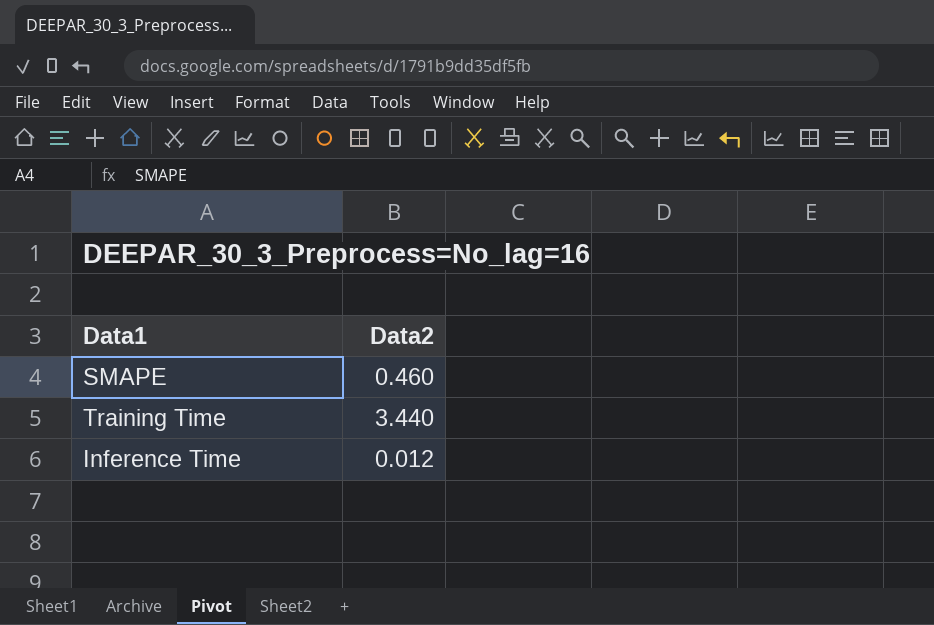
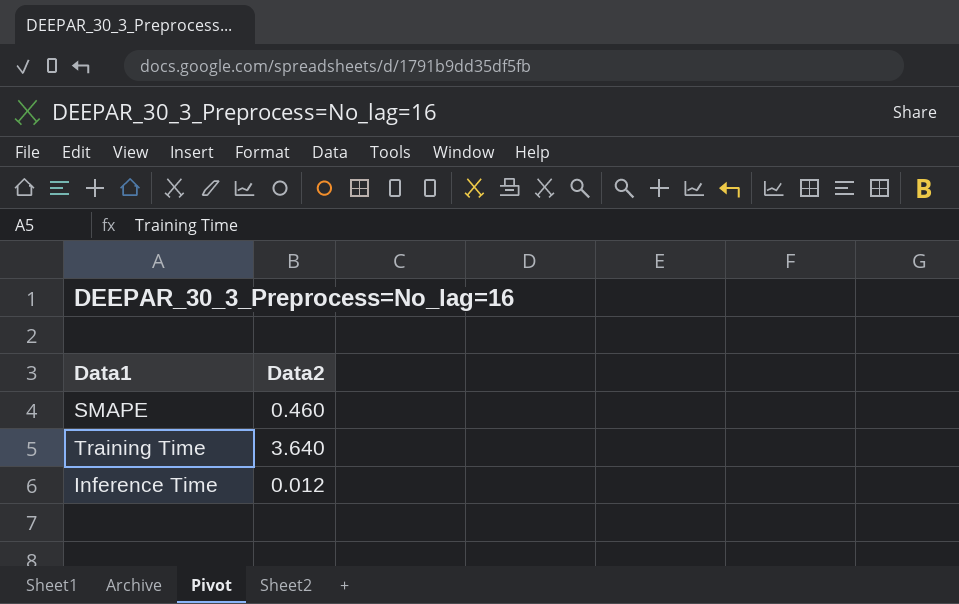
Training Time | Data2: 3.440 -> 3.640

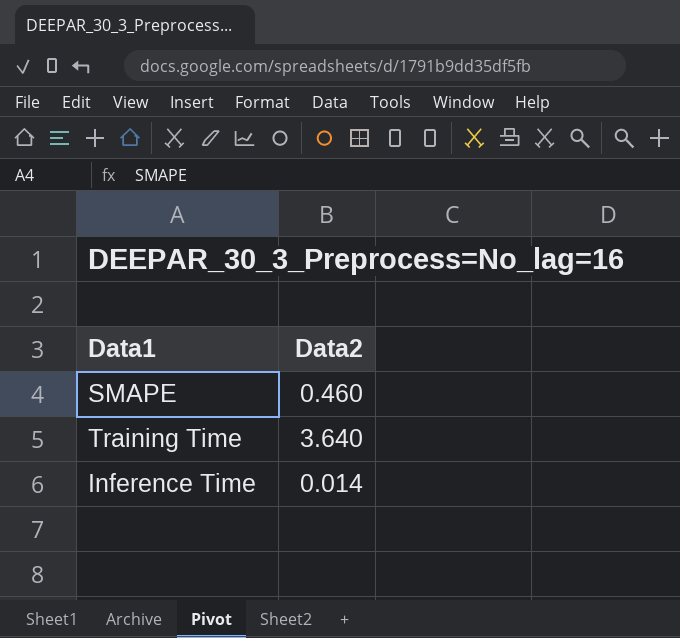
Inference Time | Data2: 0.012 -> 0.014

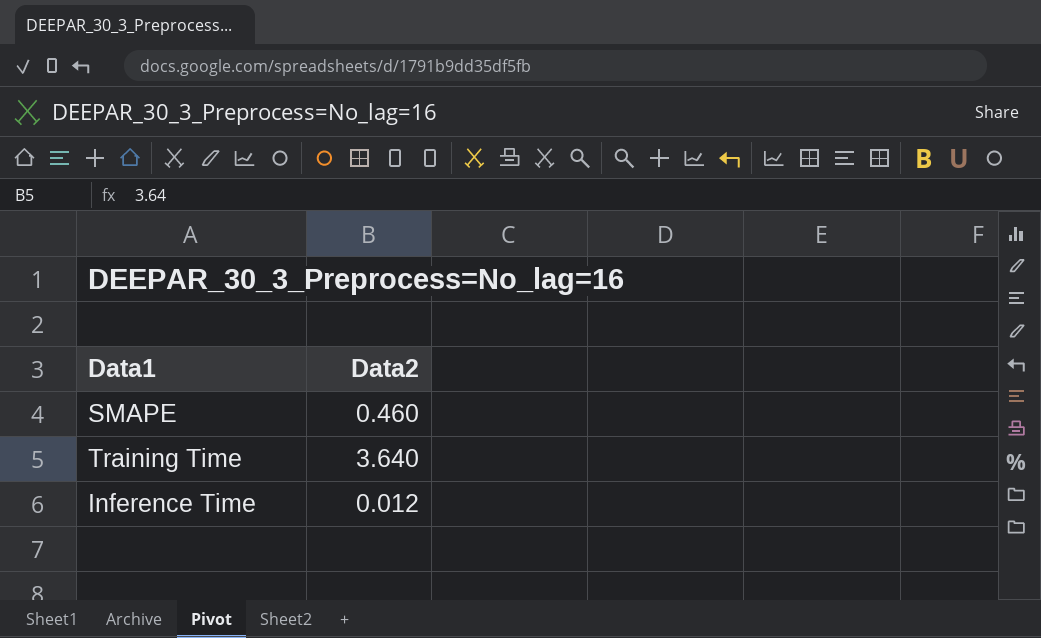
Inference Time | Data2: 0.014 -> 0.012

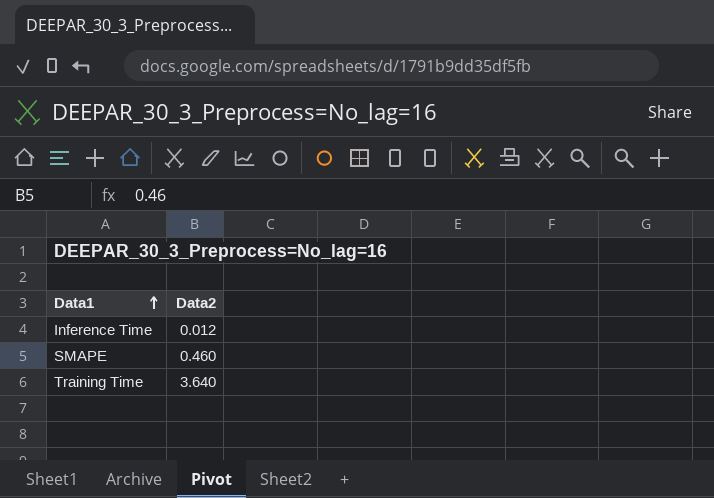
row order: none -> Data1 ascending

